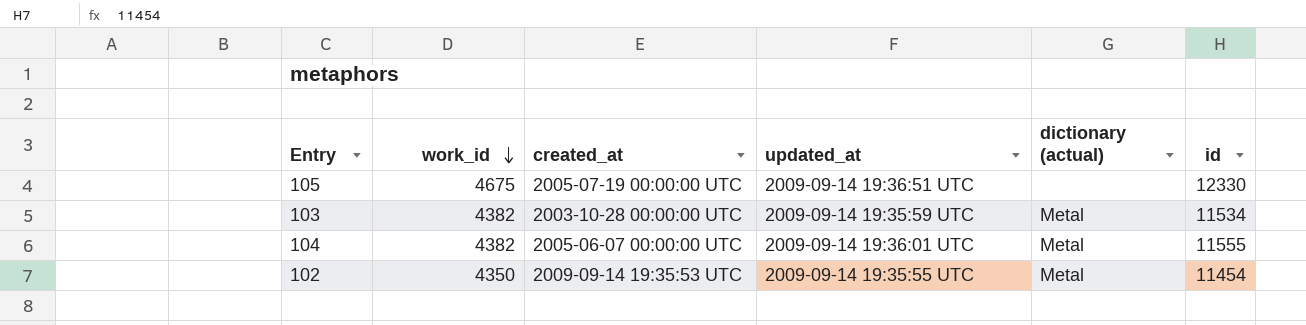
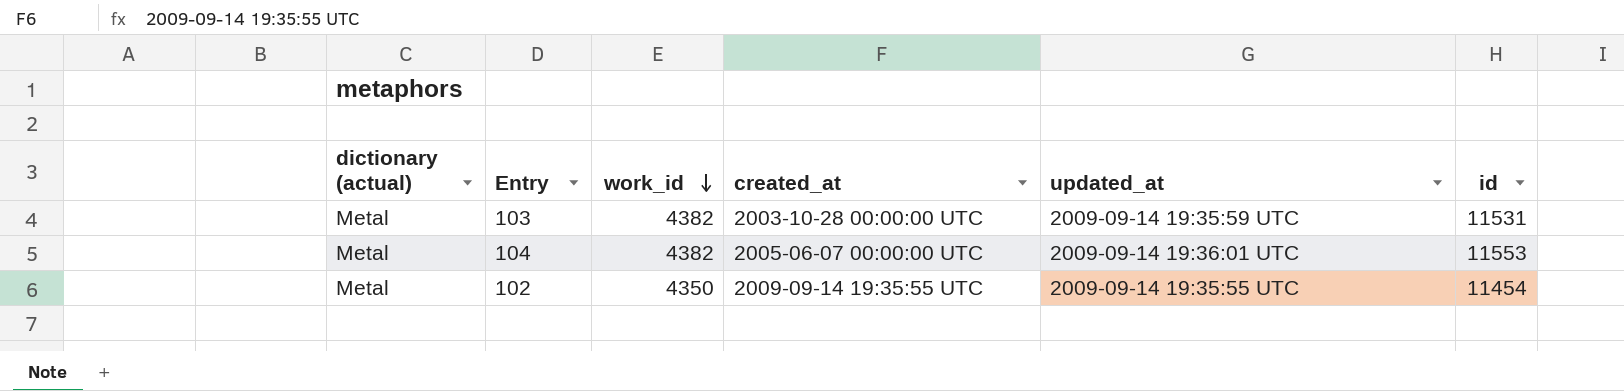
column dictionary (actual) | position: 5 -> 1
row 105: 4675 | 2005-07-19 00:00:00 UTC | 2009-09-14 19:36:51 UTC | none | 12330 -> none
103 | id: 11534 -> 11531
104 | id: 11555 -> 11553
102 | created_at: 2009-09-14 19:35:53 UTC -> 2009-09-14 19:35:55 UTC

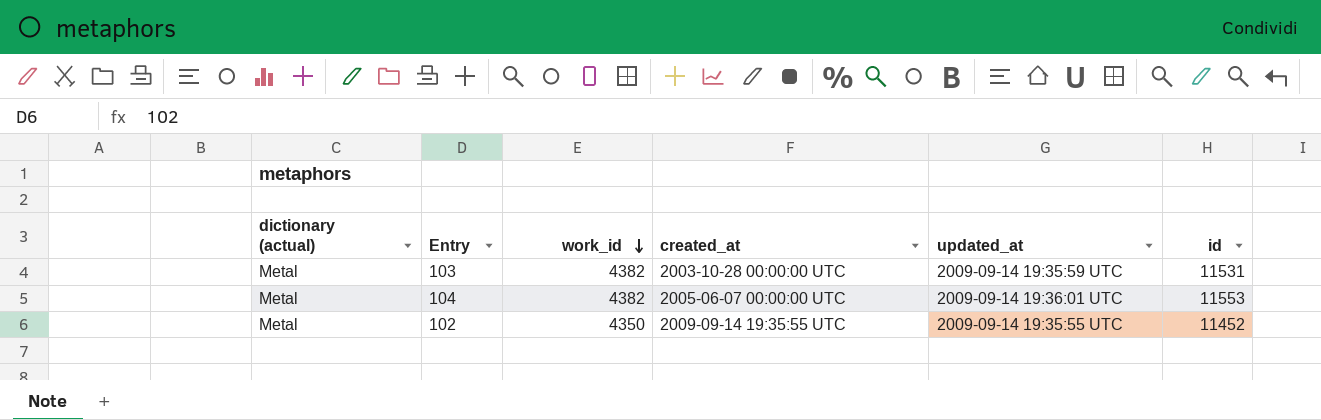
102 | id: 11454 -> 11452

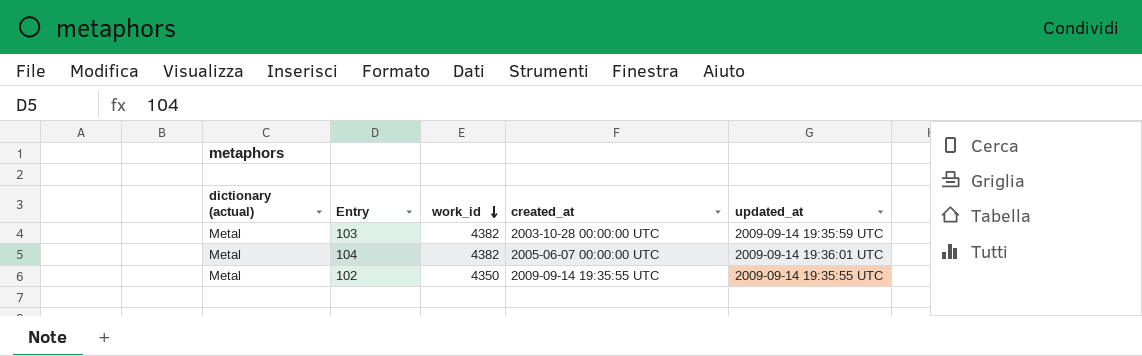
column id | position: 6 -> none

